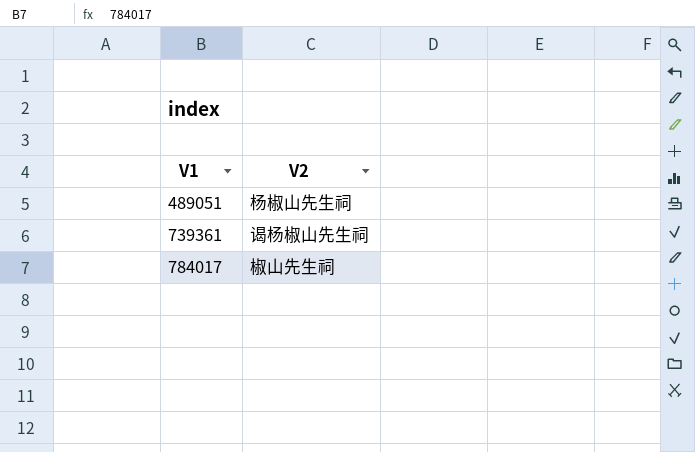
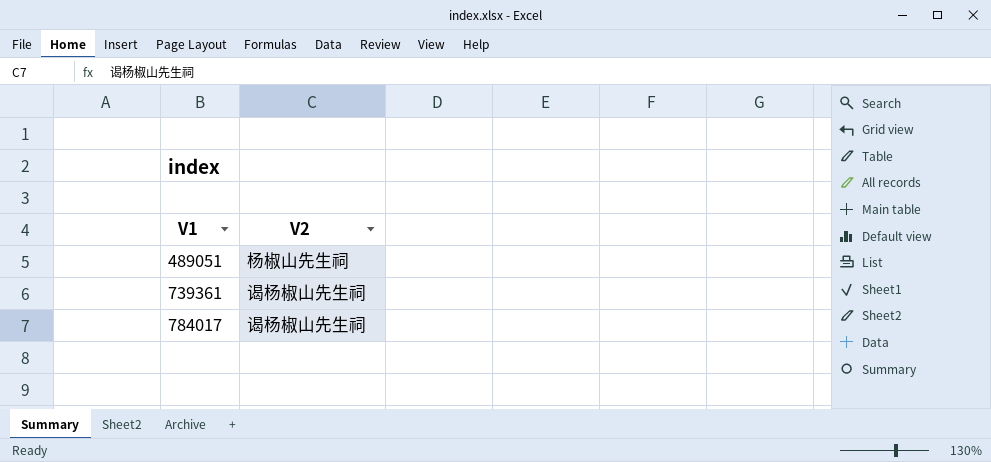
784017 | V2: 椒山先生祠 -> 谒杨椒山先生祠

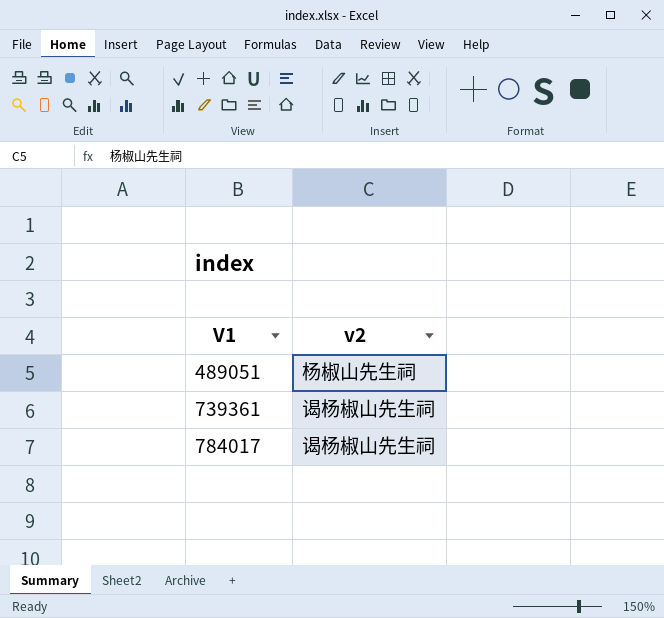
column name: V2 -> v2

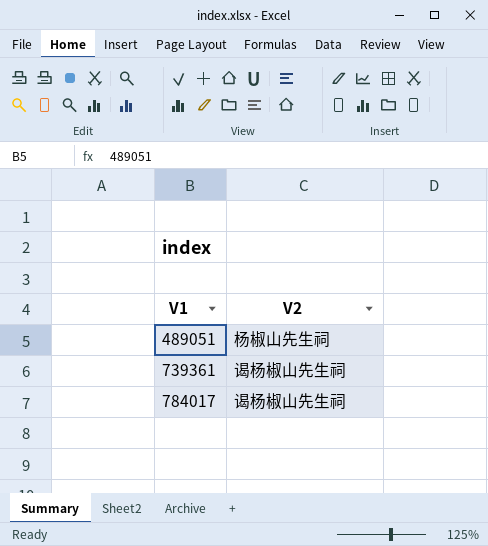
column name: v2 -> V2

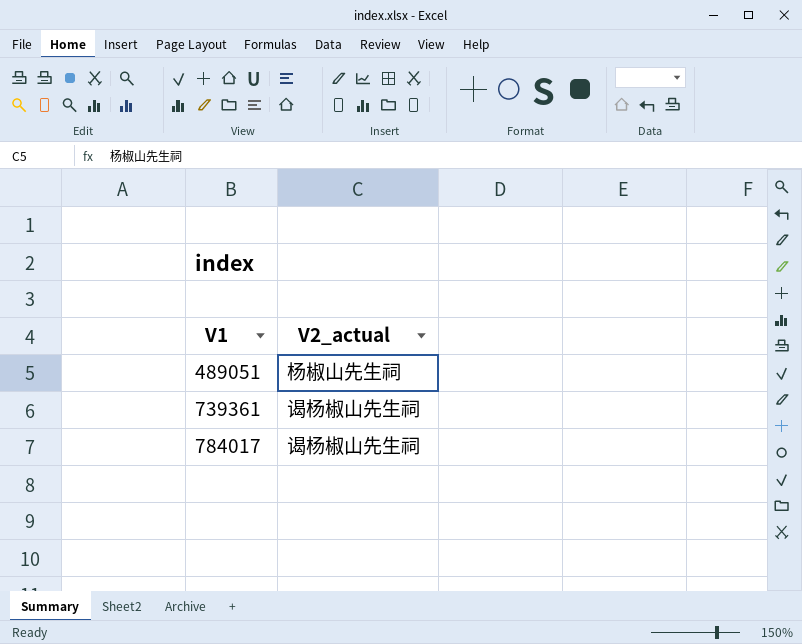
column name: V2 -> V2_actual

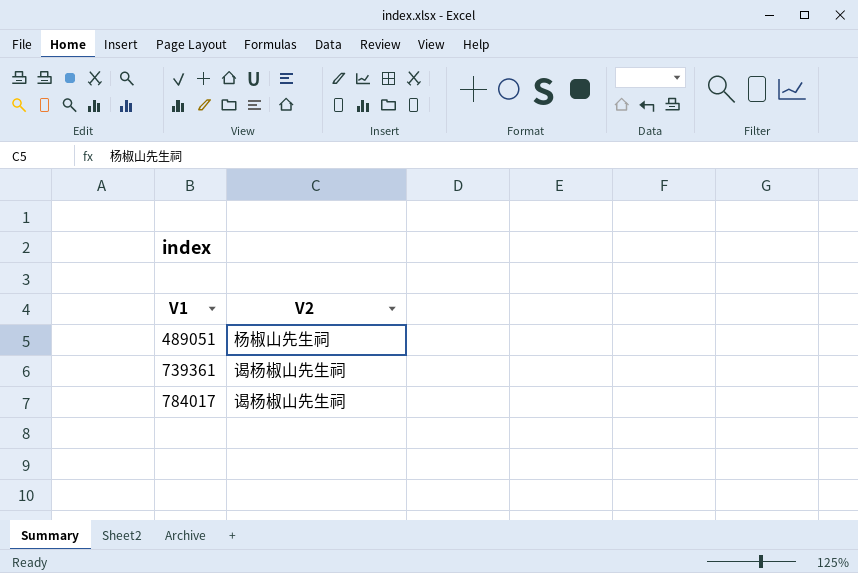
column name: V2_actual -> V2

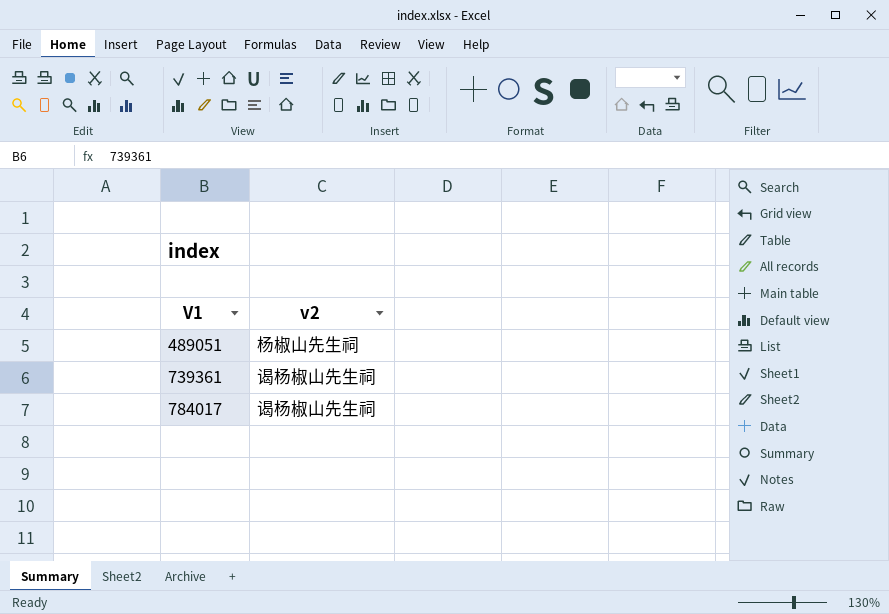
column name: V2 -> v2

